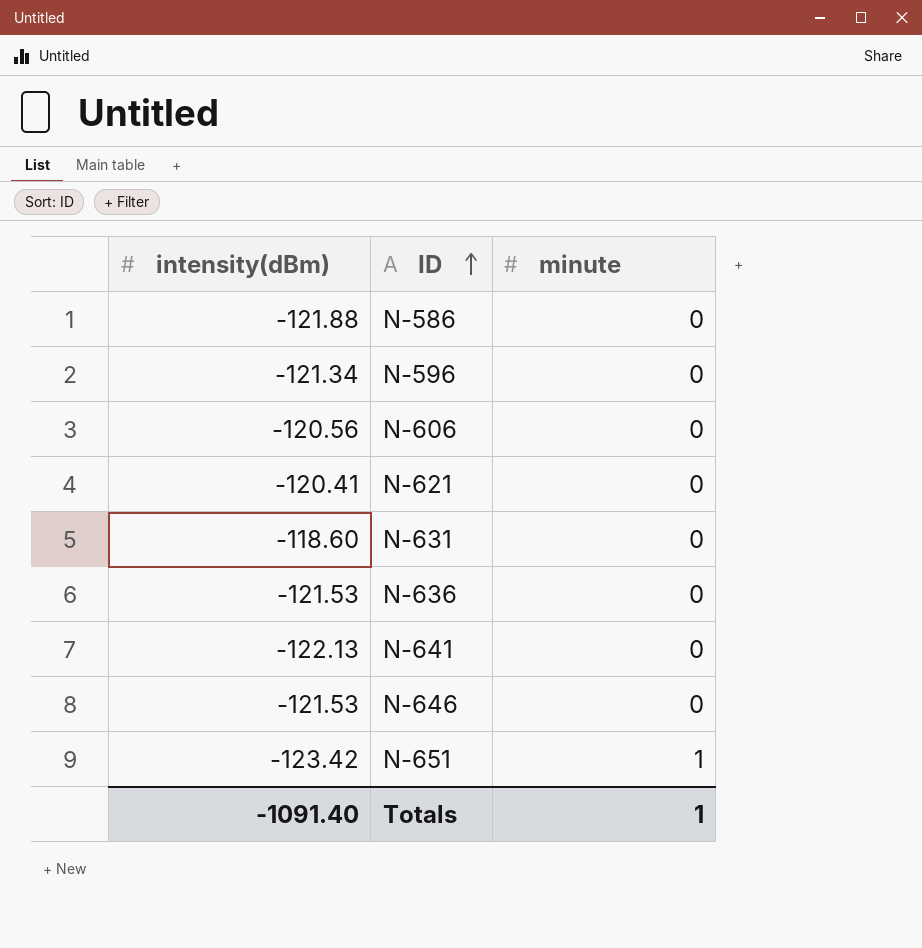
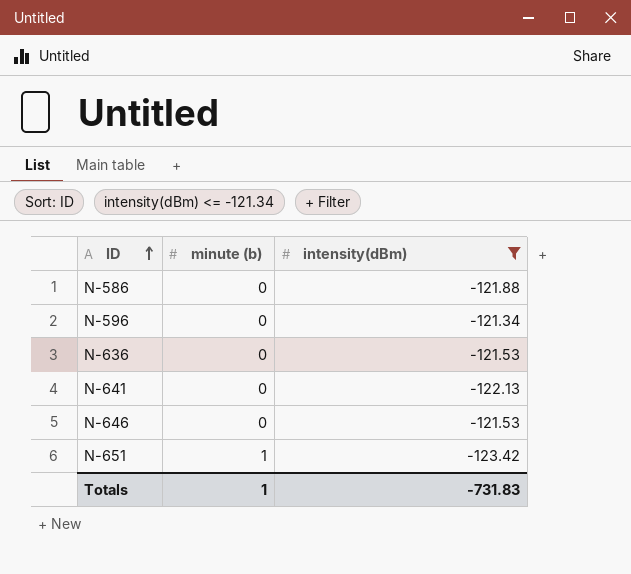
filter: none -> intensity(dBm) <= -121.34
column name: minute -> minute (b)
column intensity(dBm) | position: 1 -> 3
Totals | intensity(dBm): -1091.40 -> -731.83

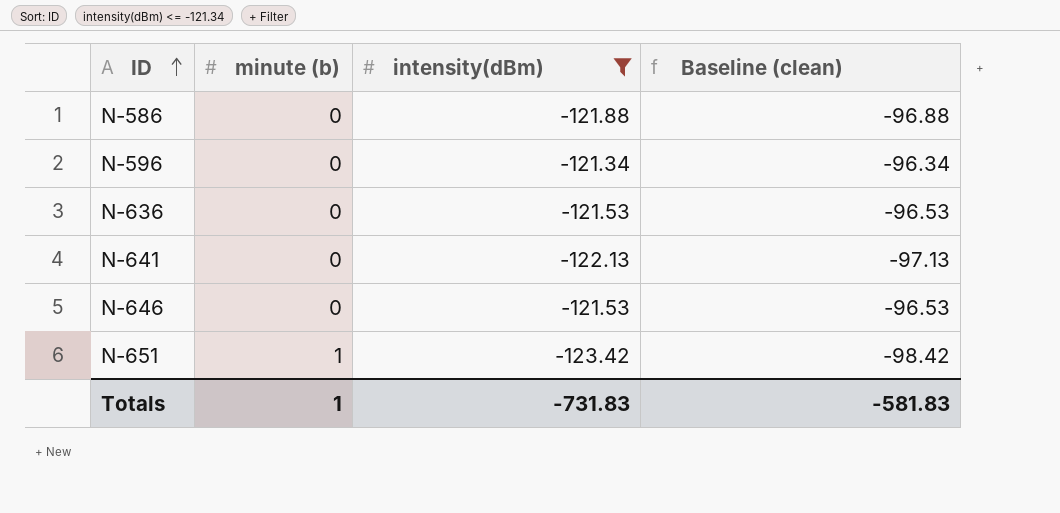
column Baseline (clean) | formula: none -> [intensity(dBm)] + 25

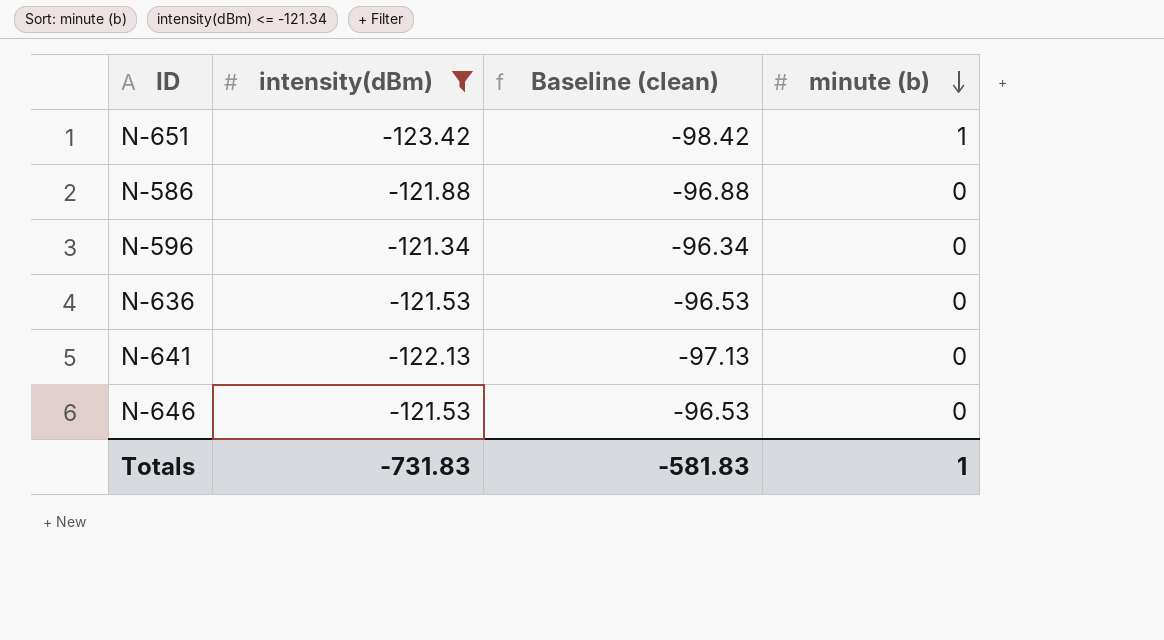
row order: ID ascending -> minute (b) descending
column minute (b) | position: 2 -> 4

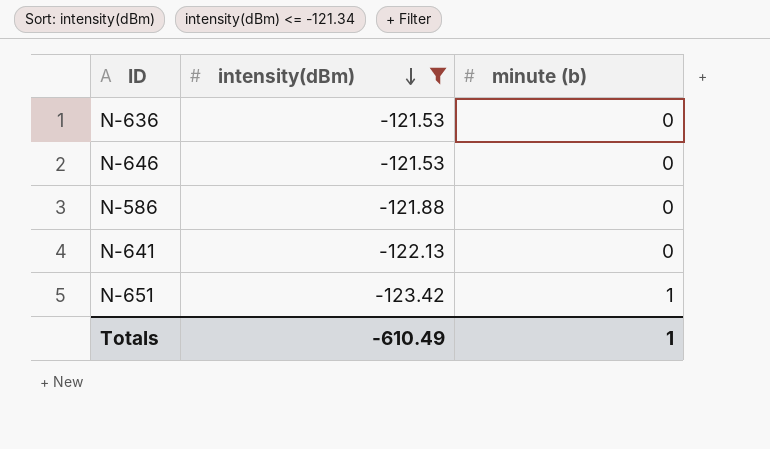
row order: minute (b) descending -> intensity(dBm) descending
column Baseline (clean) | formula: [intensity(dBm)] + 25 -> none
row N-596: -121.34 | -96.34 | 0 -> none
Totals | intensity(dBm): -731.83 -> -610.49

